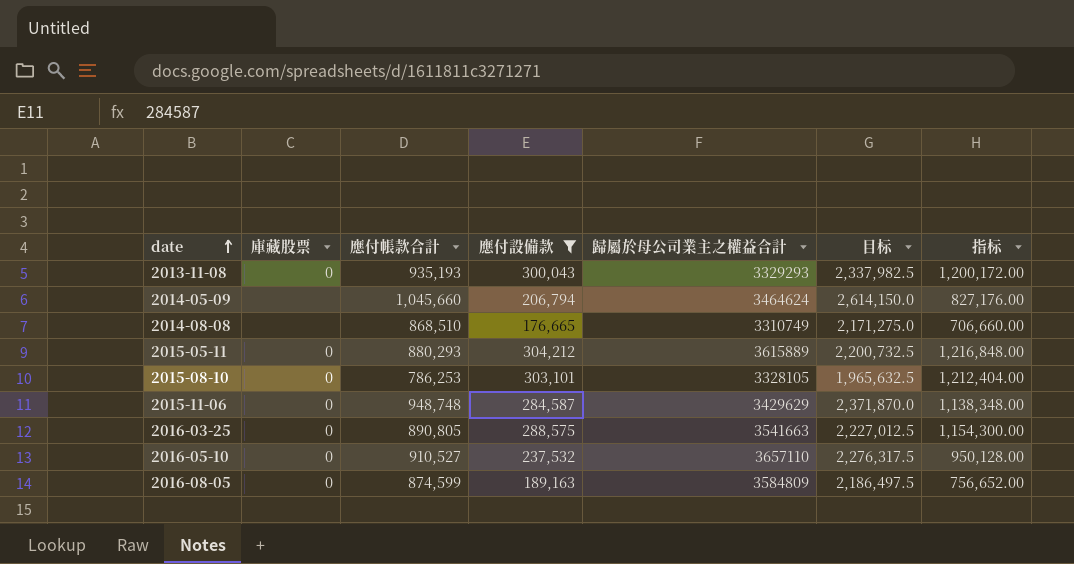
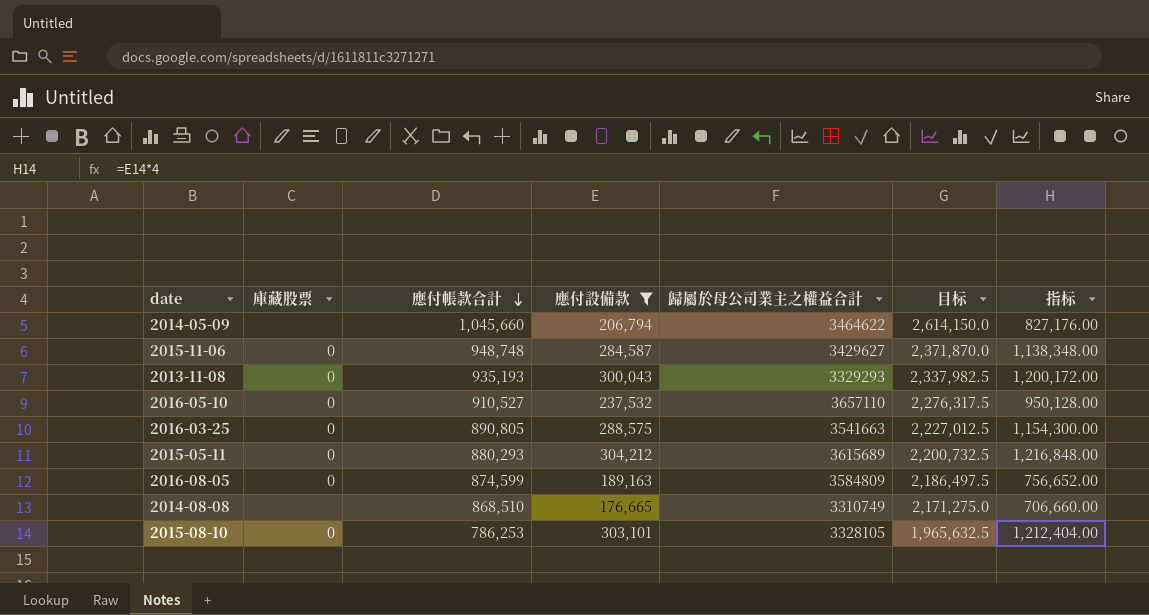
row order: date ascending -> 應付帳款合計 descending
2014-05-09 | 歸屬於母公司業主之權益合計: 3464624 -> 3464622
2015-11-06 | 歸屬於母公司業主之權益合計: 3429629 -> 3429627
2015-05-11 | 歸屬於母公司業主之權益合計: 3615889 -> 3615689

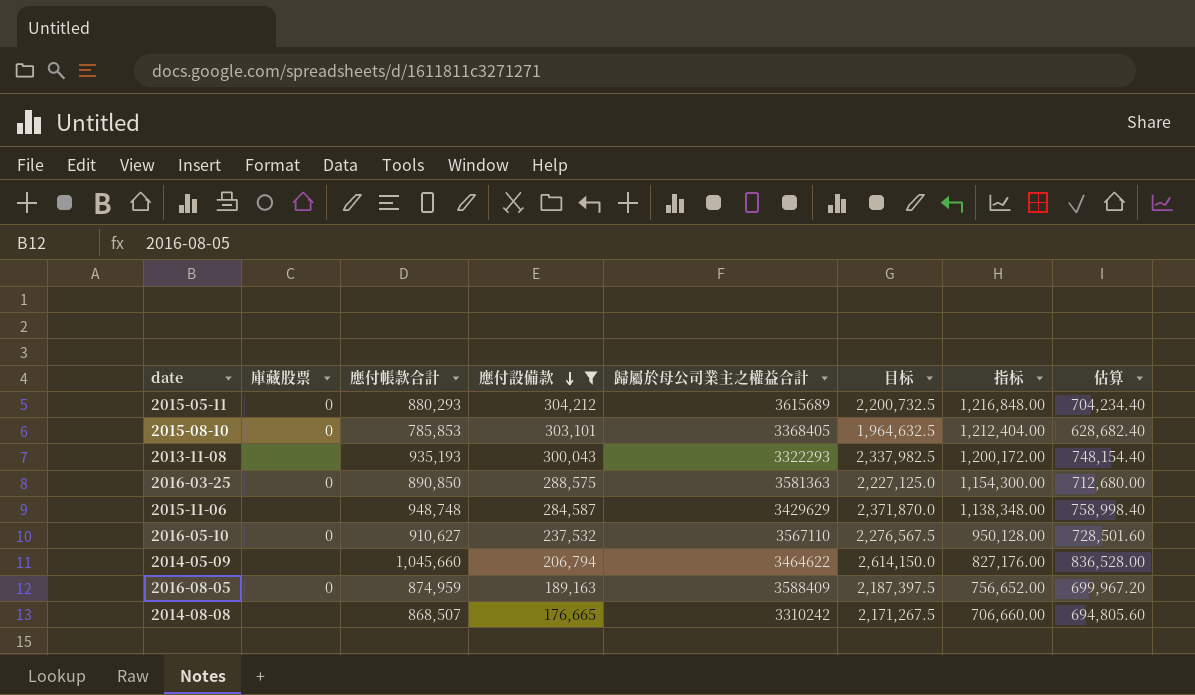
row order: 應付帳款合計 descending -> 應付設備款 descending
column 估算 | formula: none -> [應付帳款合計] * 0.8
2015-08-10 | 應付帳款合計: 786,253 -> 785,853
2015-08-10 | 歸屬於母公司業主之權益合計: 3328105 -> 3368405
2015-08-10 | 目标: 1,965,632.5 -> 1,964,632.5
2013-11-08 | 庫藏股票: 0 -> none
2013-11-08 | 歸屬於母公司業主之權益合計: 3329293 -> 3322293
2016-03-25 | 應付帳款合計: 890,805 -> 890,850
2016-03-25 | 歸屬於母公司業主之權益合計: 3541663 -> 3581363
2016-03-25 | 目标: 2,227,012.5 -> 2,227,125.0
2015-11-06 | 庫藏股票: 0 -> none
2015-11-06 | 歸屬於母公司業主之權益合計: 3429627 -> 3429629
2016-05-10 | 應付帳款合計: 910,527 -> 910,627
2016-05-10 | 歸屬於母公司業主之權益合計: 3657110 -> 3567110
2016-05-10 | 目标: 2,276,317.5 -> 2,276,567.5
2016-08-05 | 應付帳款合計: 874,599 -> 874,959
2016-08-05 | 歸屬於母公司業主之權益合計: 3584809 -> 3588409
2016-08-05 | 目标: 2,186,497.5 -> 2,187,397.5
2014-08-08 | 應付帳款合計: 868,510 -> 868,507
2014-08-08 | 歸屬於母公司業主之權益合計: 3310749 -> 3310242
2014-08-08 | 目标: 2,171,275.0 -> 2,171,267.5

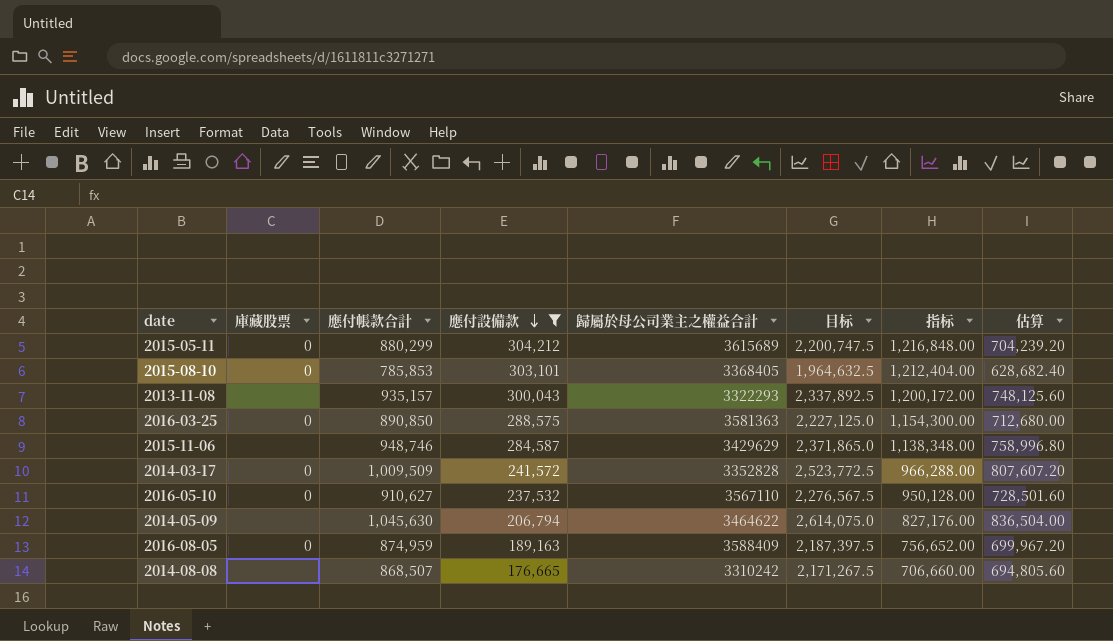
2015-05-11 | 應付帳款合計: 880,293 -> 880,299
2015-05-11 | 目标: 2,200,732.5 -> 2,200,747.5
2015-05-11 | 估算: 704,234.40 -> 704,239.20
2013-11-08 | 應付帳款合計: 935,193 -> 935,157
2013-11-08 | 目标: 2,337,982.5 -> 2,337,892.5
2013-11-08 | 估算: 748,154.40 -> 748,125.60
2015-11-06 | 應付帳款合計: 948,748 -> 948,746
2015-11-06 | 目标: 2,371,870.0 -> 2,371,865.0
2015-11-06 | 估算: 758,998.40 -> 758,996.80
row 2014-03-17: none -> 0 | 1,009,509 | 241,572 | 3352828 | 2,523,772.5 | 966,288.00 | 807,607.20
2014-05-09 | 應付帳款合計: 1,045,660 -> 1,045,630
2014-05-09 | 目标: 2,614,150.0 -> 2,614,075.0
2014-05-09 | 估算: 836,528.00 -> 836,504.00

